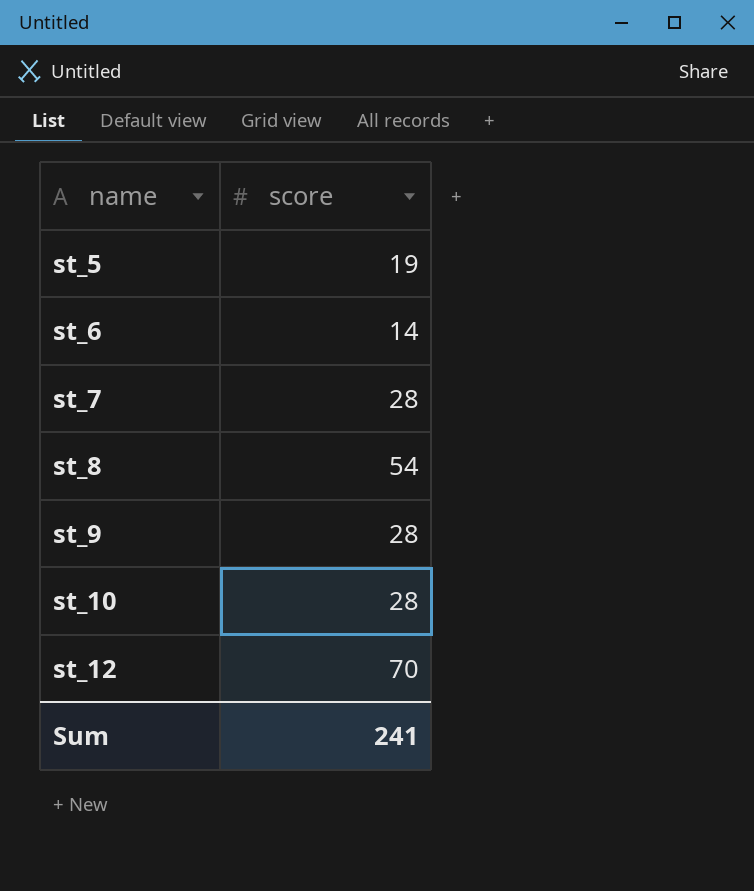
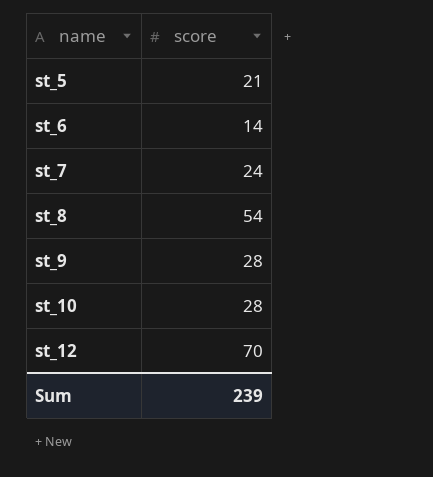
st_5 | score: 19 -> 21
st_7 | score: 28 -> 24
Sum | score: 241 -> 239

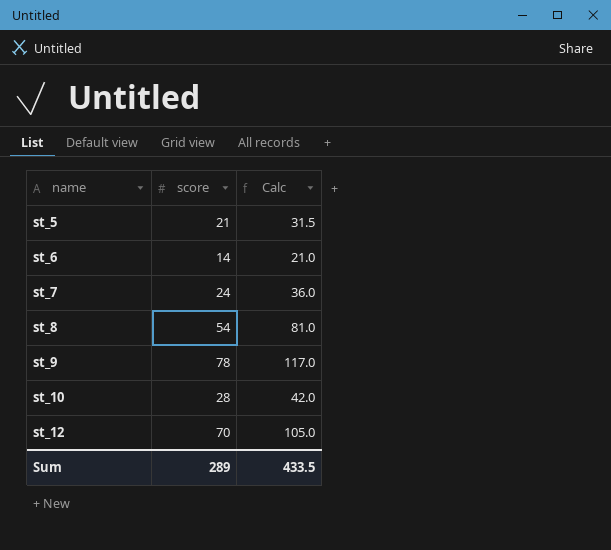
column Calc | formula: none -> [score] * 1.5
st_9 | score: 28 -> 78
Sum | score: 239 -> 289

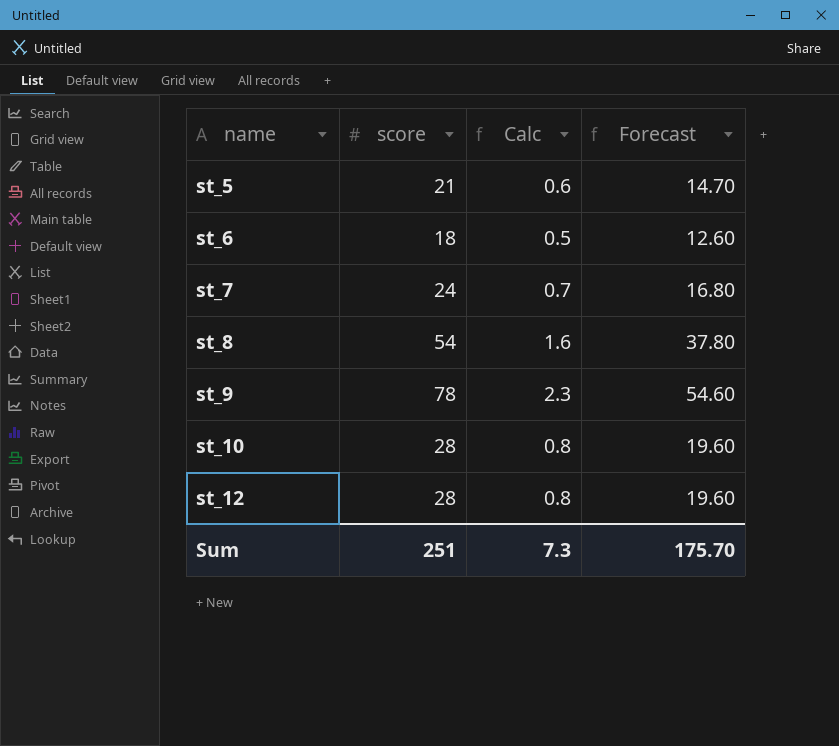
column Calc | formula: [score] * 1.5 -> [score] * 0.03
column Forecast | formula: none -> [score] * 0.7
st_6 | score: 14 -> 18
st_12 | score: 70 -> 28
Sum | score: 289 -> 251
Sum | Calc: 433.5 -> 7.3

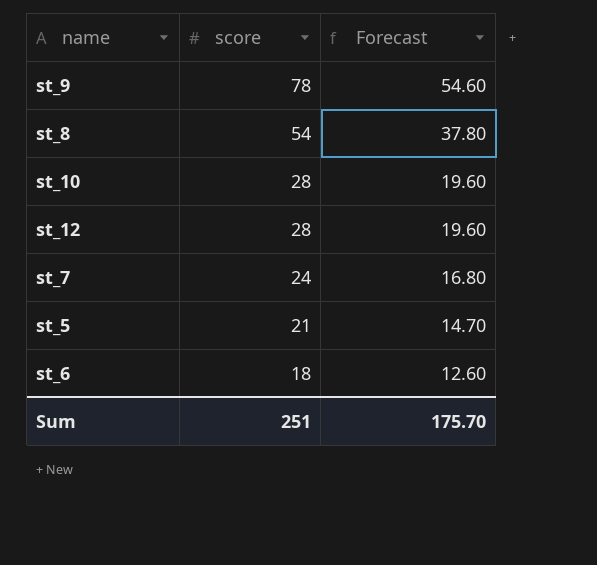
row order: name ascending -> score descending
column Calc | formula: [score] * 0.03 -> none

